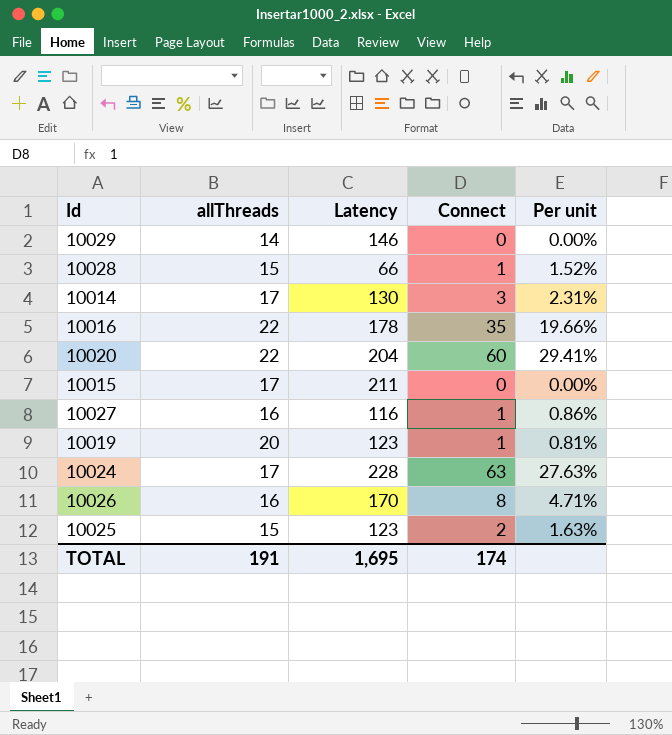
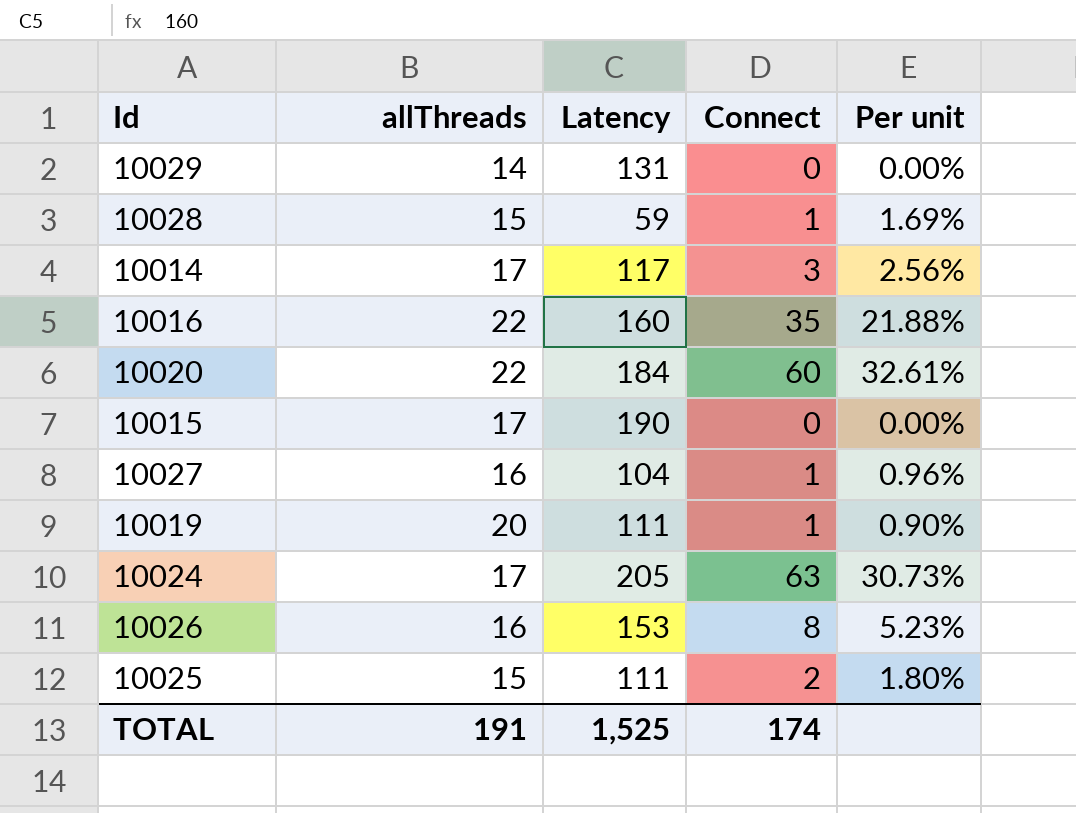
10029 | Latency: 146 -> 131
10028 | Latency: 66 -> 59
10028 | Per unit: 1.52% -> 1.69%
10014 | Latency: 130 -> 117
10014 | Per unit: 2.31% -> 2.56%
10016 | Latency: 178 -> 160
10016 | Per unit: 19.66% -> 21.88%
10020 | Latency: 204 -> 184
10020 | Per unit: 29.41% -> 32.61%
10015 | Latency: 211 -> 190
10027 | Latency: 116 -> 104
10027 | Per unit: 0.86% -> 0.96%
10019 | Latency: 123 -> 111
10019 | Per unit: 0.81% -> 0.90%
10024 | Latency: 228 -> 205
10024 | Per unit: 27.63% -> 30.73%
10026 | Latency: 170 -> 153
10026 | Per unit: 4.71% -> 5.23%
10025 | Latency: 123 -> 111
10025 | Per unit: 1.63% -> 1.80%
TOTAL | Latency: 1,695 -> 1,525

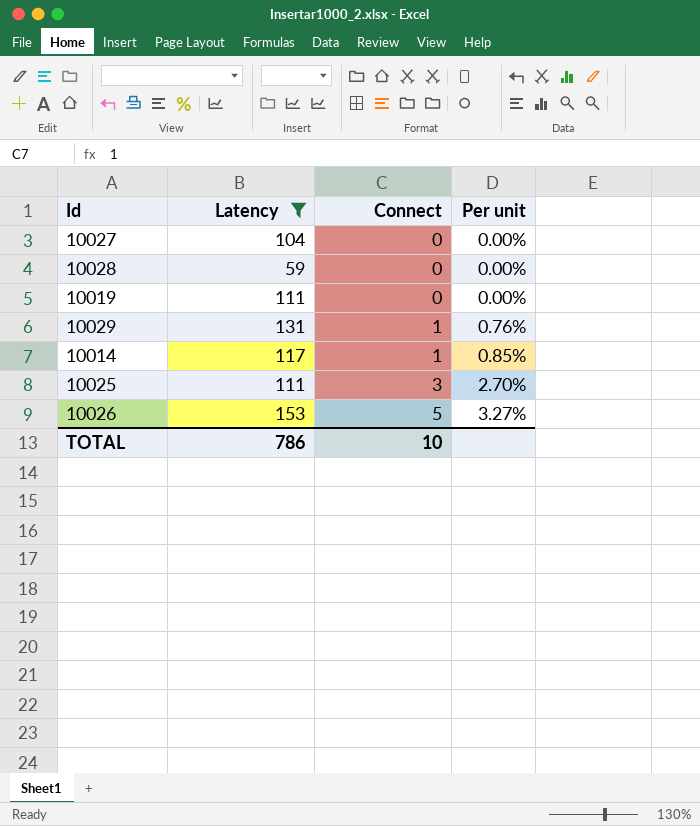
filter: none -> Latency <= 153
row order: none -> Connect ascending
column allThreads | position: 2 -> none
10027 | Connect: 1 -> 0
10027 | Per unit: 0.96% -> 0.00%
10028 | Connect: 1 -> 0
10028 | Per unit: 1.69% -> 0.00%
10019 | Connect: 1 -> 0
10019 | Per unit: 0.90% -> 0.00%
10029 | Connect: 0 -> 1
10029 | Per unit: 0.00% -> 0.76%
10014 | Connect: 3 -> 1
10014 | Per unit: 2.56% -> 0.85%
10025 | Connect: 2 -> 3
10025 | Per unit: 1.80% -> 2.70%
10026 | Connect: 8 -> 5
10026 | Per unit: 5.23% -> 3.27%
TOTAL | Latency: 1,525 -> 786
TOTAL | Connect: 174 -> 10

